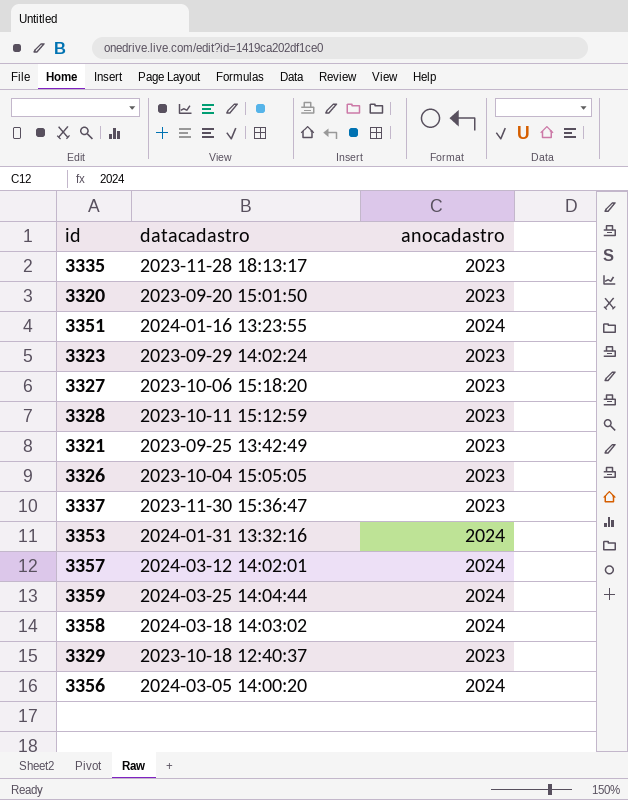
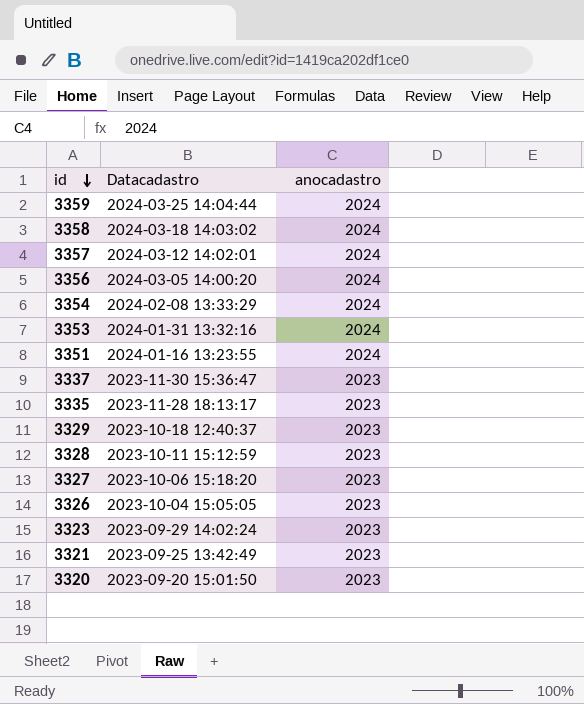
row order: none -> id descending
column name: datacadastro -> Datacadastro
row 3354: none -> 2024-02-08 13:33:29 | 2024

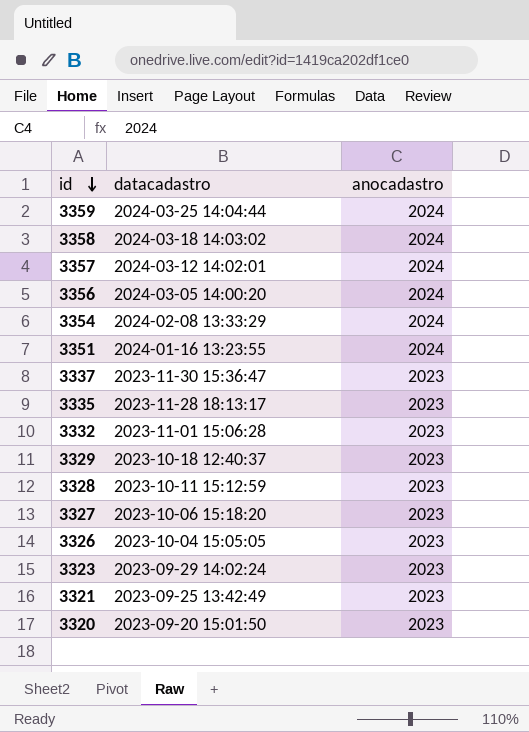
column name: Datacadastro -> datacadastro
row 3353: 2024-01-31 13:32:16 | 2024 -> none
row 3332: none -> 2023-11-01 15:06:28 | 2023

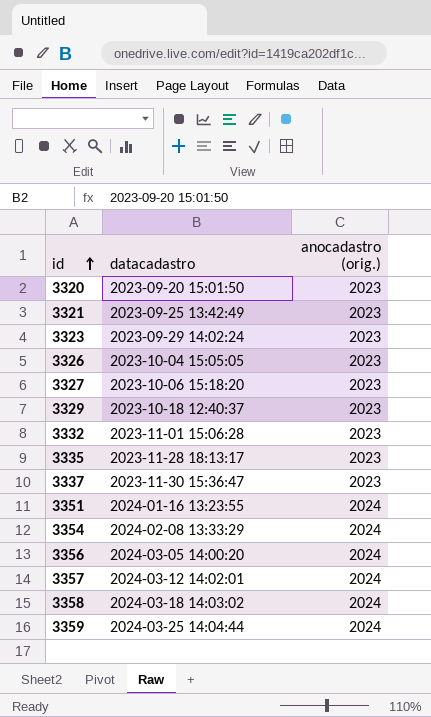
row order: id descending -> id ascending
column name: anocadastro -> anocadastro (orig.)
row 3328: 2023-10-11 15:12:59 | 2023 -> none

